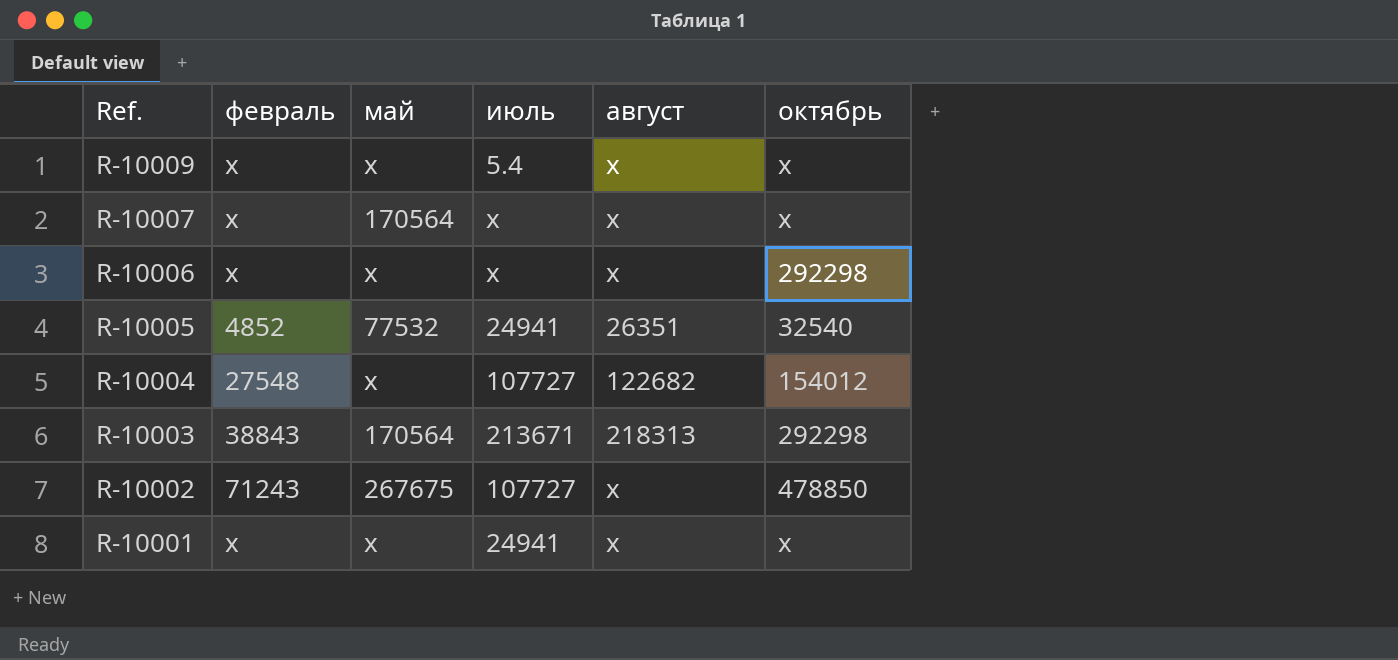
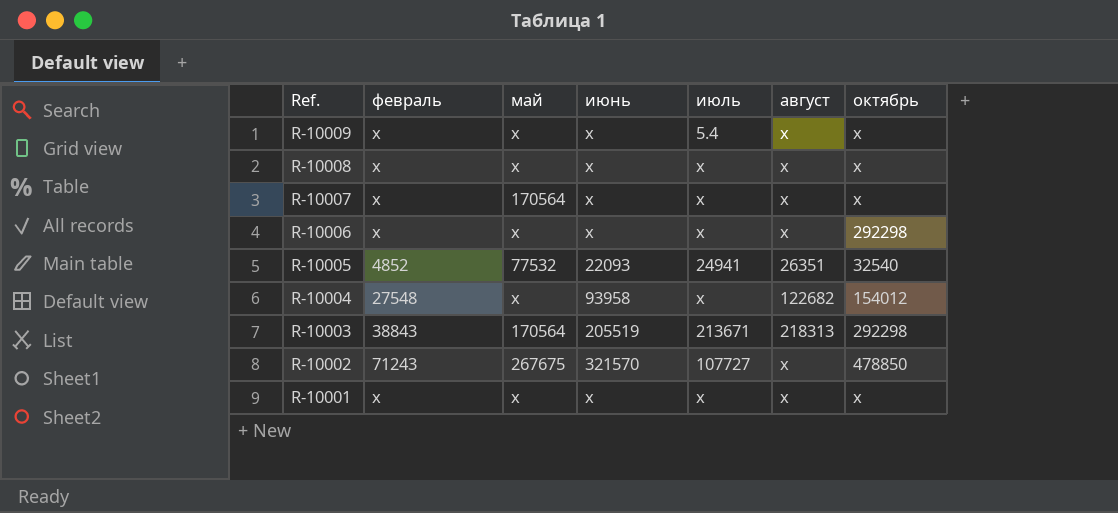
column июнь | position: none -> 4
row R-10008: none -> х | х | х | х | х | х
R-10004 | июль: 107727 -> х
R-10001 | июль: 24941 -> х

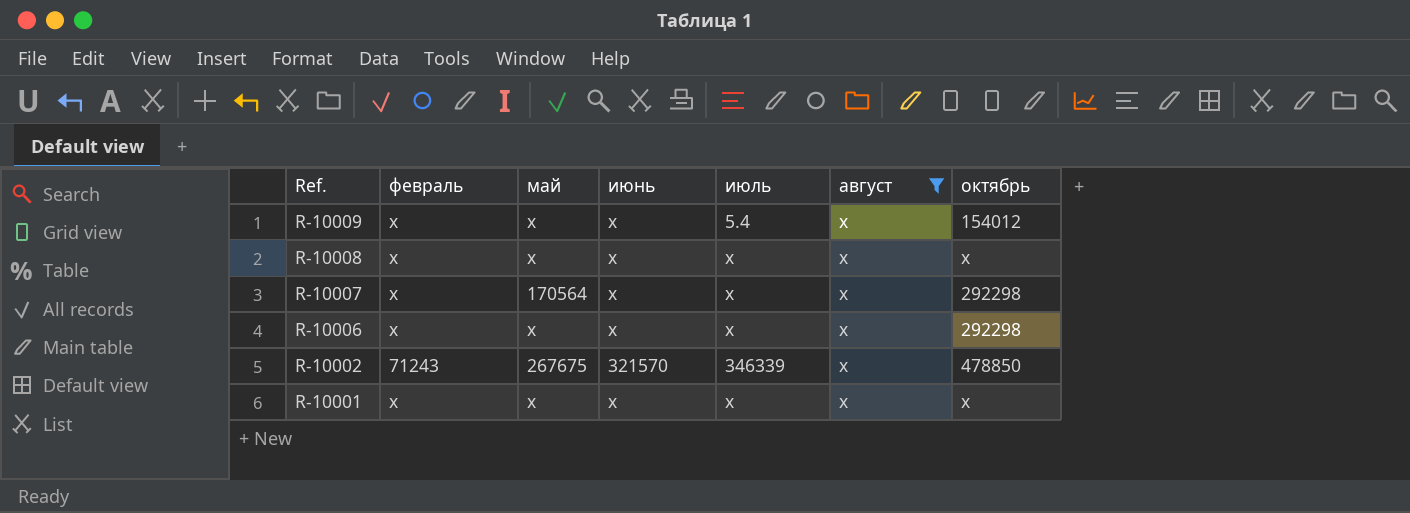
filter: none -> август = х
R-10009 | октябрь: х -> 154012
R-10007 | октябрь: х -> 292298
R-10002 | июль: 107727 -> 346339

